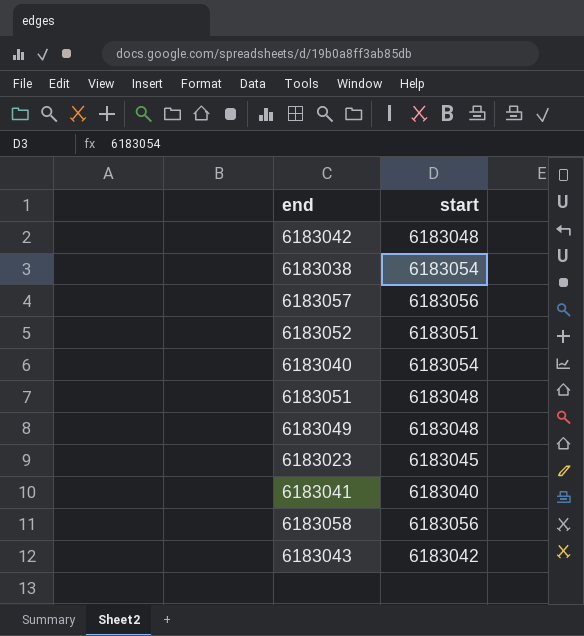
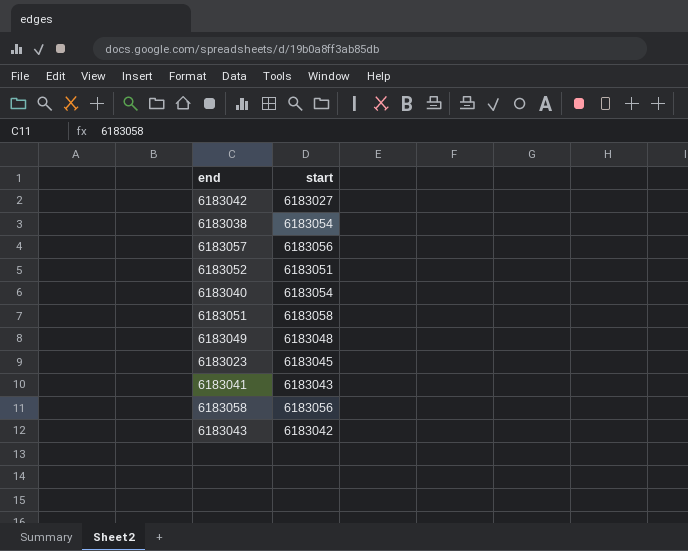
6183042 | start: 6183048 -> 6183027
6183051 | start: 6183048 -> 6183058
6183041 | start: 6183040 -> 6183043

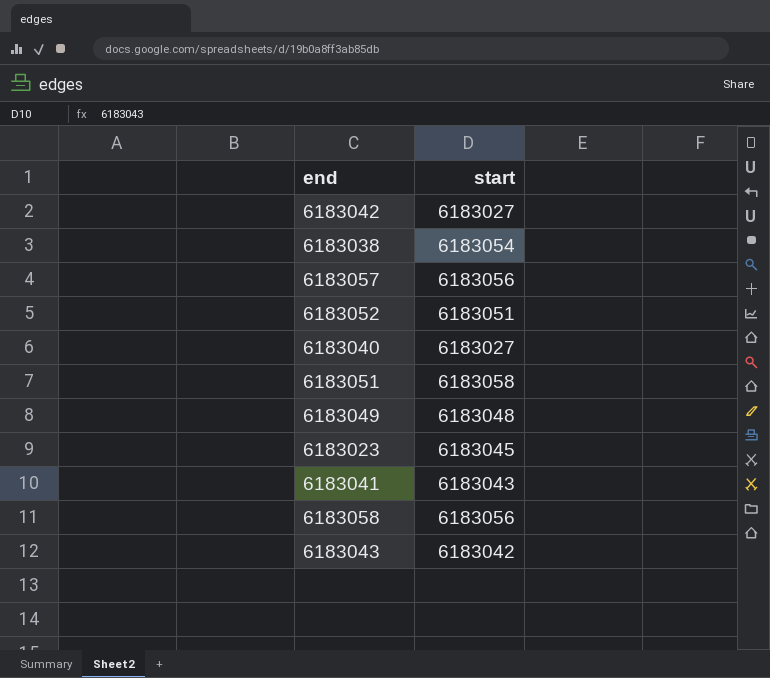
6183040 | start: 6183054 -> 6183027

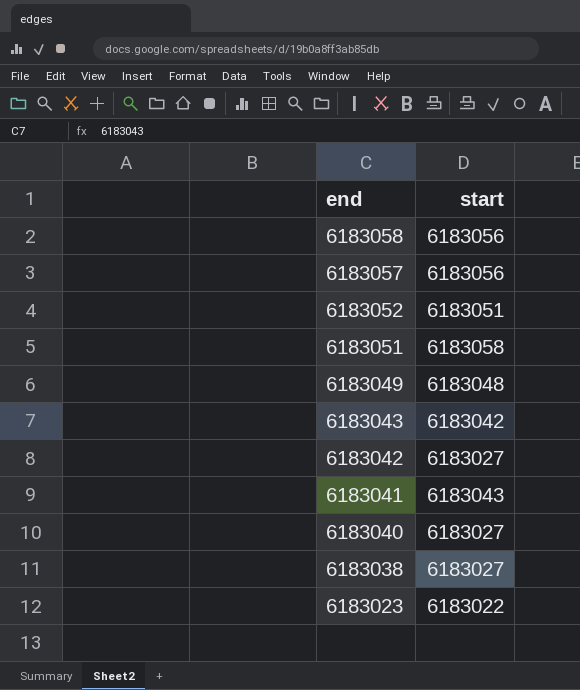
row order: none -> end descending
6183038 | start: 6183054 -> 6183027
6183023 | start: 6183045 -> 6183022

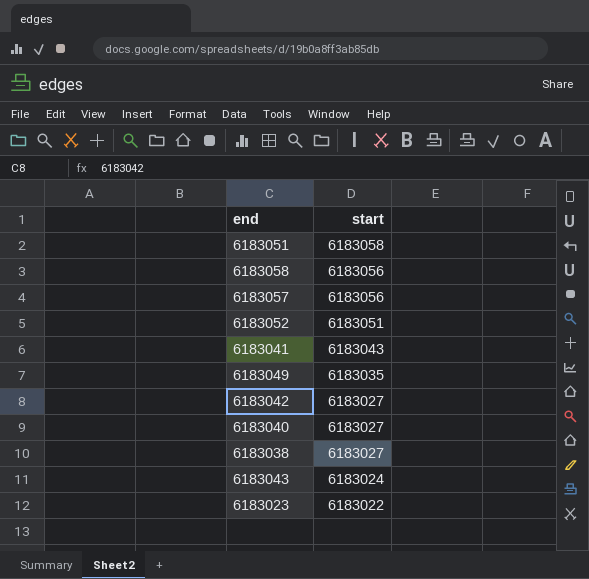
row order: end descending -> start descending
6183049 | start: 6183048 -> 6183035
6183043 | start: 6183042 -> 6183024

